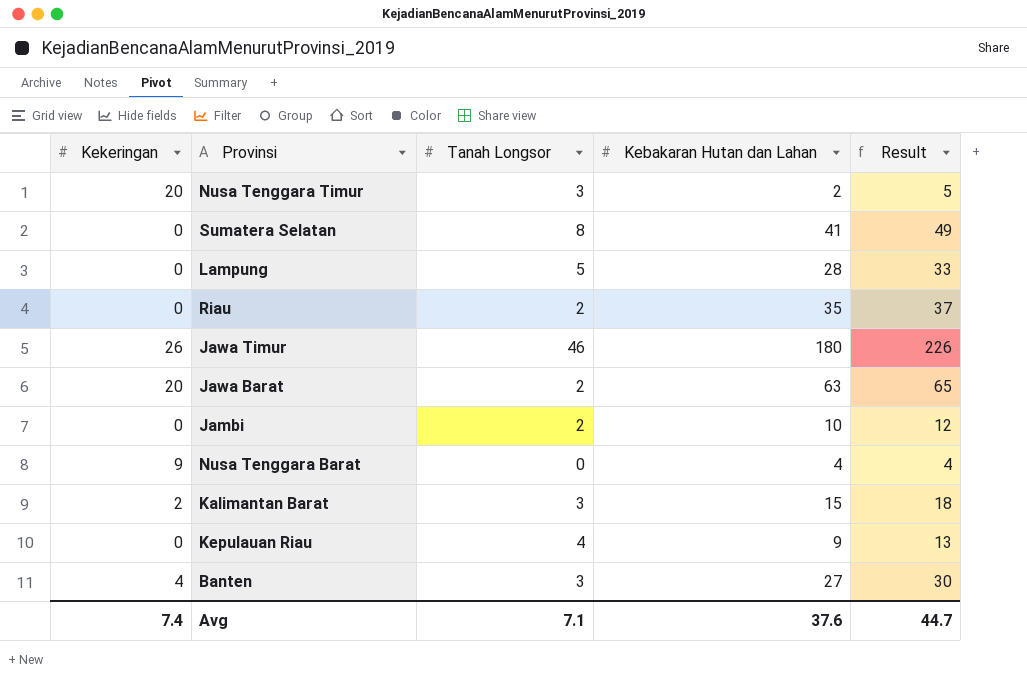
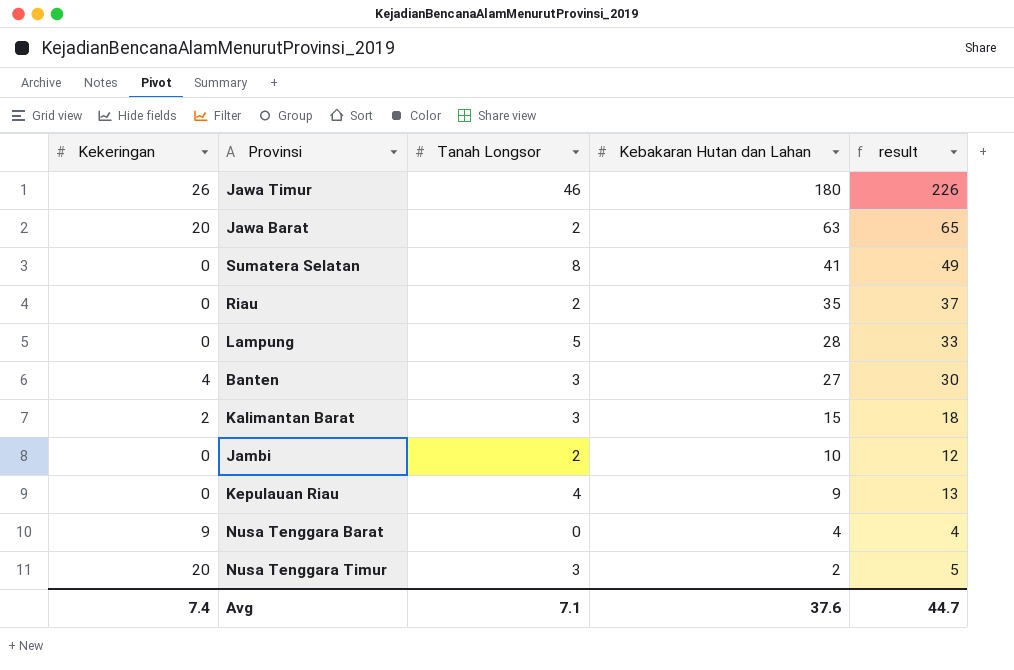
row order: none -> Kebakaran Hutan dan Lahan descending
column name: Result -> result

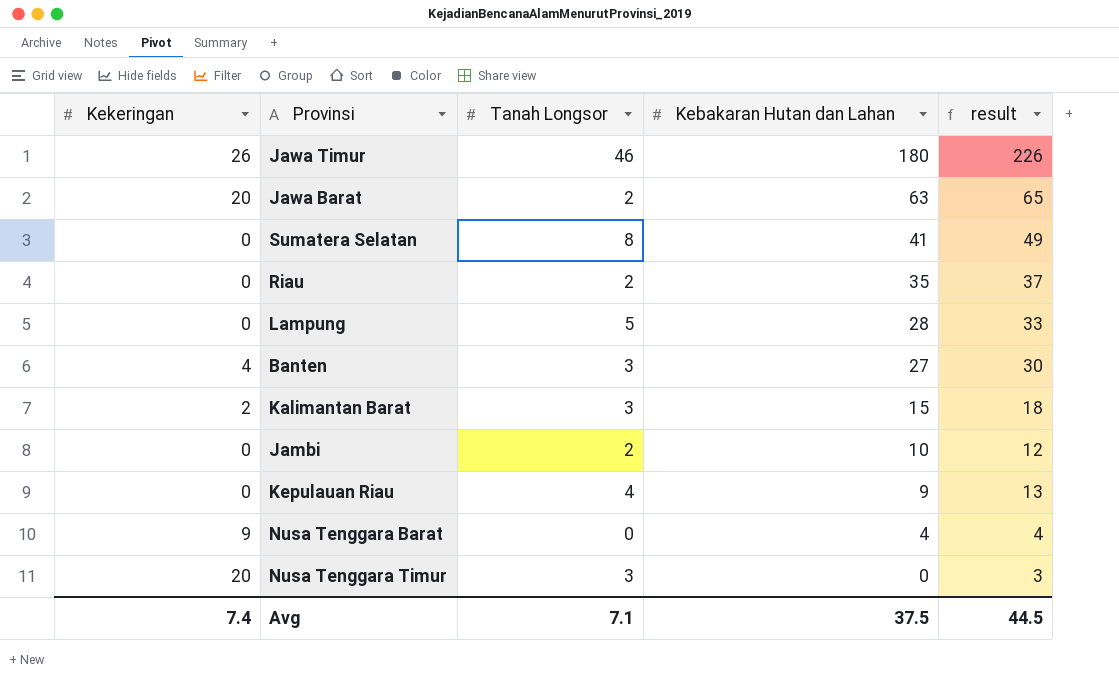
Nusa Tenggara Timur | Kebakaran Hutan dan Lahan: 2 -> 0
Nusa Tenggara Timur | result: 5 -> 3
Avg | Kebakaran Hutan dan Lahan: 37.6 -> 37.5
Avg | result: 44.7 -> 44.5

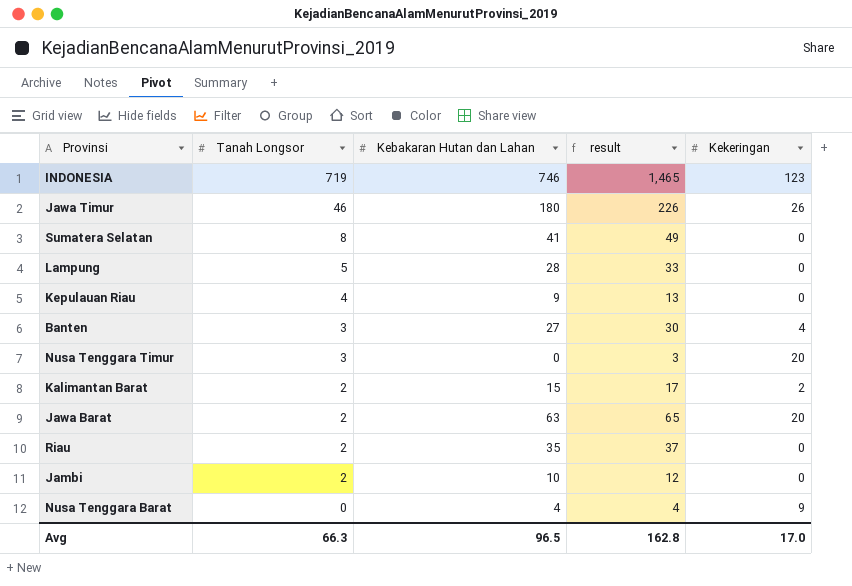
row order: Kebakaran Hutan dan Lahan descending -> Tanah Longsor descending
column Kekeringan | position: 1 -> 5
row INDONESIA: none -> 719 | 746 | 1,465 | 123
Kalimantan Barat | Tanah Longsor: 3 -> 2
Kalimantan Barat | result: 18 -> 17
Avg | Tanah Longsor: 7.1 -> 66.3
Avg | Kebakaran Hutan dan Lahan: 37.5 -> 96.5
Avg | result: 44.5 -> 162.8
Avg | Kekeringan: 7.4 -> 17.0

